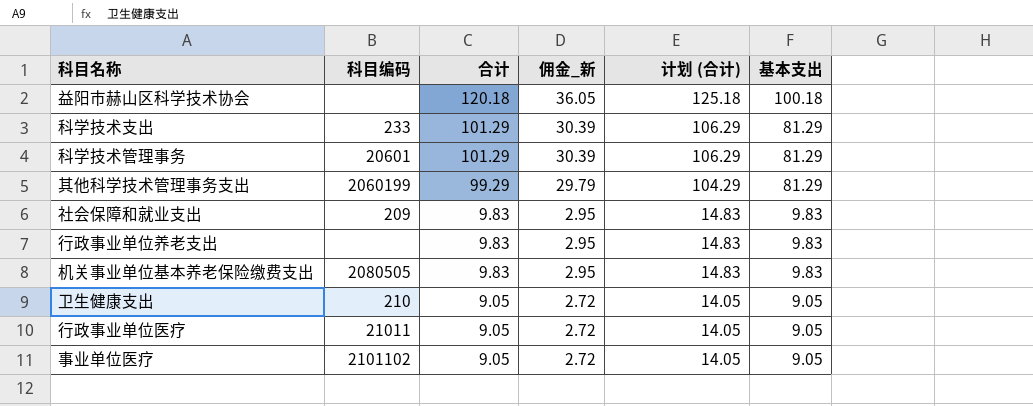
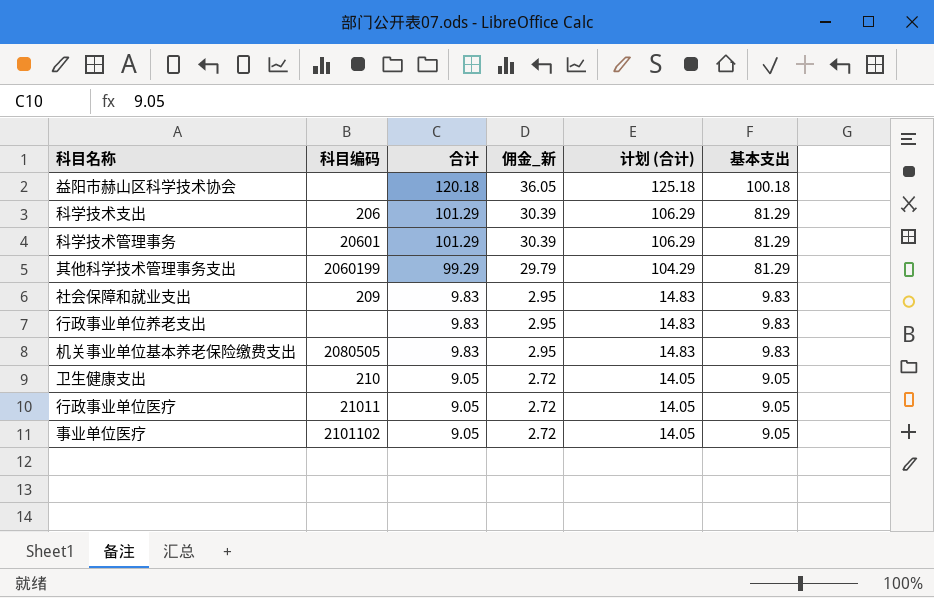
科学技术支出 | 科目编码: 233 -> 206

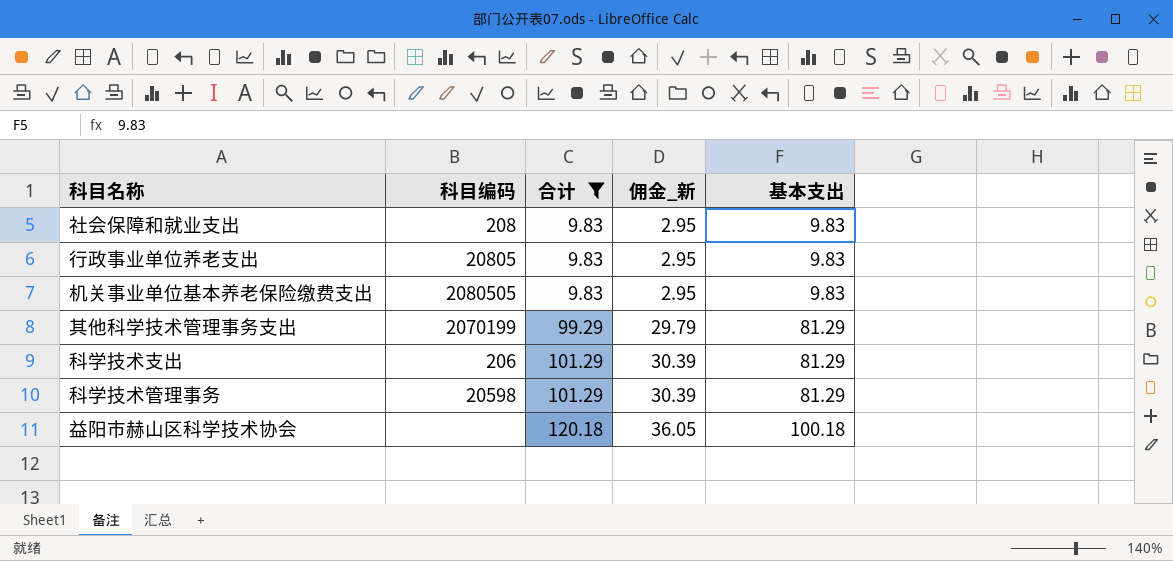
filter: none -> 合计 != 9.05
row order: 合计 descending -> 合计 ascending
column 计划 (合计) | formula: [合计] + 5 -> none
社会保障和就业支出 | 科目编码: 209 -> 208
行政事业单位养老支出 | 科目编码: none -> 20805
其他科学技术管理事务支出 | 科目编码: 2060199 -> 2070199
科学技术管理事务 | 科目编码: 20601 -> 20598

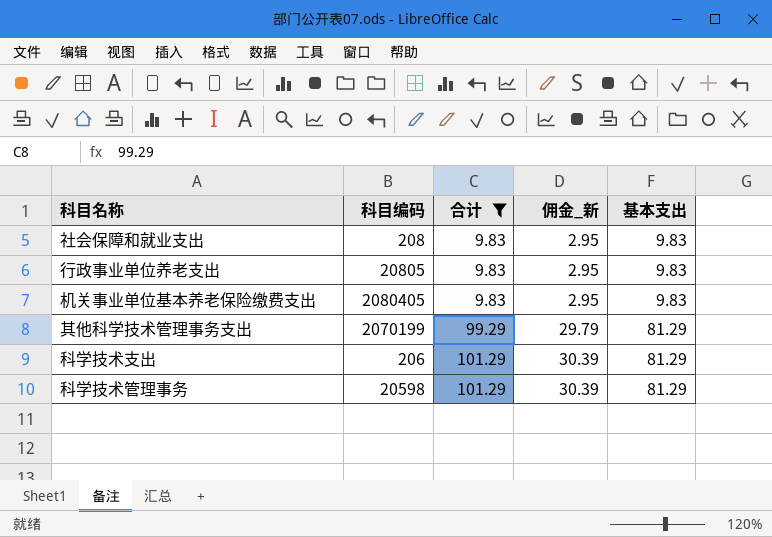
row 益阳市赫山区科学技术协会: none | 120.18 | 36.05 | 100.18 -> none
机关事业单位基本养老保险缴费支出 | 科目编码: 2080505 -> 2080405

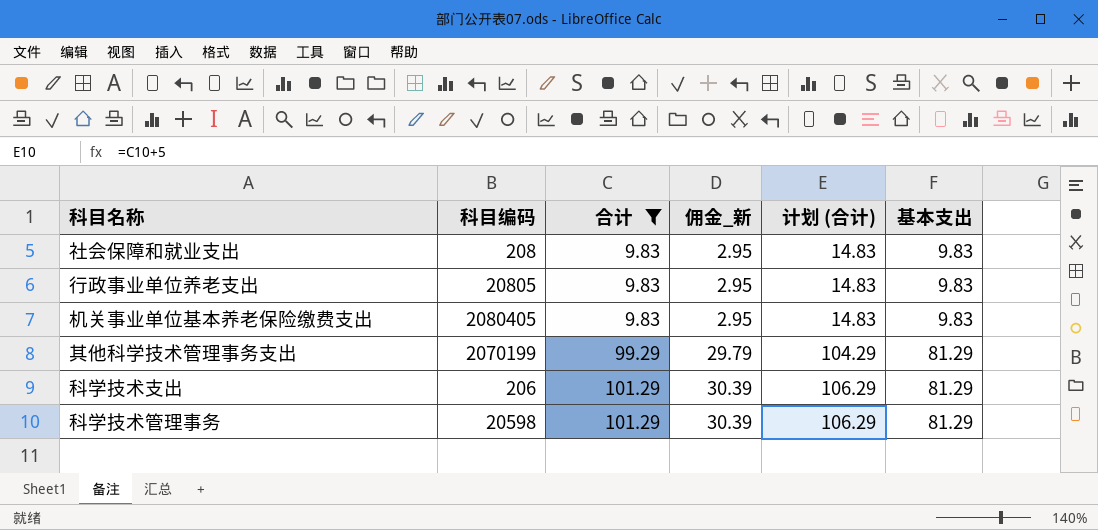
column 计划 (合计) | formula: none -> [合计] + 5

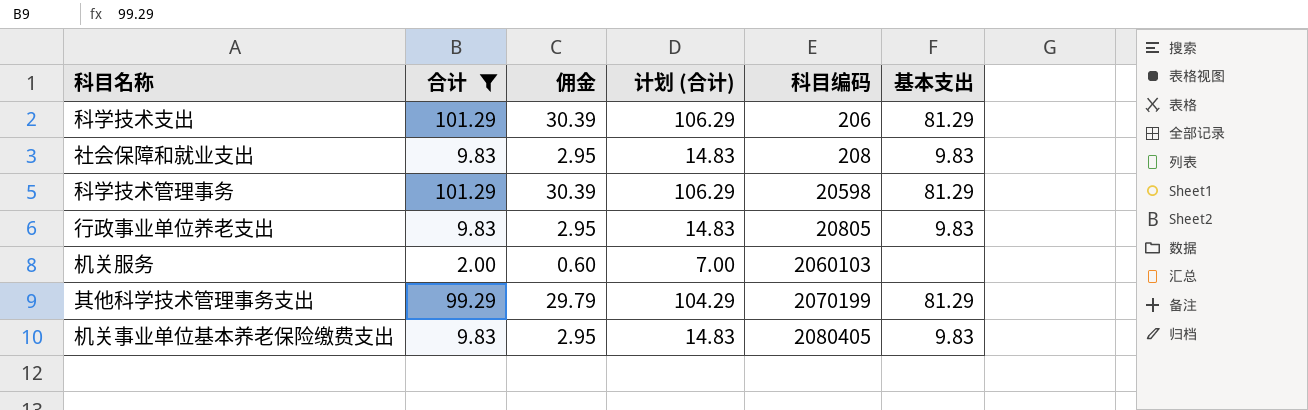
row order: 合计 ascending -> 科目编码 ascending
column name: 佣金_新 -> 佣金
column 科目编码 | position: 2 -> 5
row 机关服务: none -> 2.00 | 0.60 | 7.00 | 2060103 | none

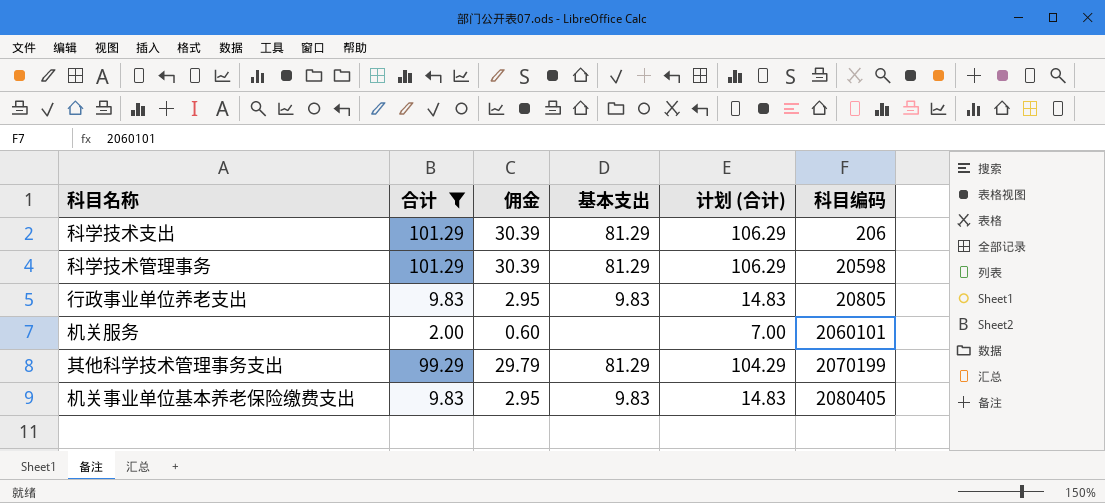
column 基本支出 | position: 6 -> 4
row 社会保障和就业支出: 9.83 | 2.95 | 14.83 | 208 | 9.83 -> none
机关服务 | 科目编码: 2060103 -> 2060101

